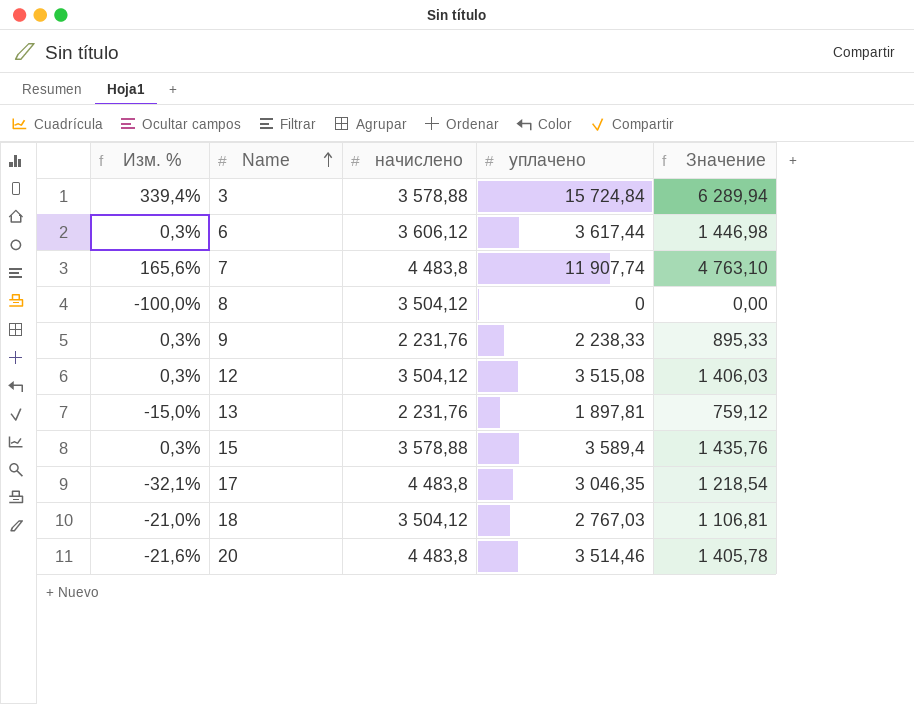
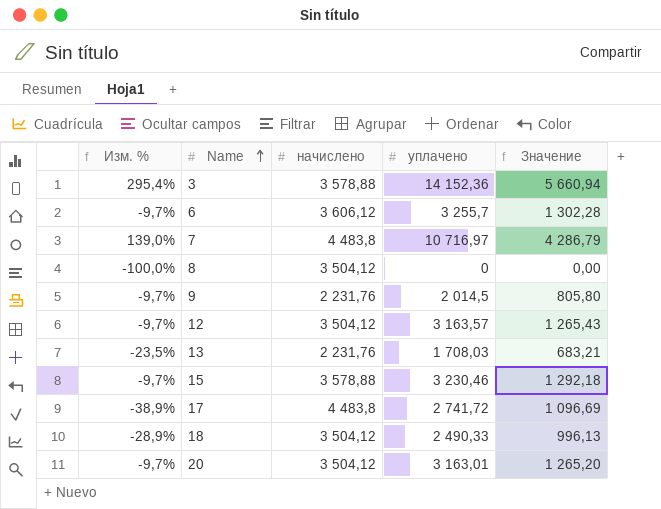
3 | Изм. %: 339,4% -> 295,4%
3 | уплачено: 15 724,84 -> 14 152,36
3 | Значение: 6 289,94 -> 5 660,94
6 | Изм. %: 0,3% -> -9,7%
6 | уплачено: 3 617,44 -> 3 255,7
6 | Значение: 1 446,98 -> 1 302,28
7 | Изм. %: 165,6% -> 139,0%
7 | уплачено: 11 907,74 -> 10 716,97
7 | Значение: 4 763,10 -> 4 286,79
9 | Изм. %: 0,3% -> -9,7%
9 | уплачено: 2 238,33 -> 2 014,5
9 | Значение: 895,33 -> 805,80
12 | Изм. %: 0,3% -> -9,7%
12 | уплачено: 3 515,08 -> 3 163,57
12 | Значение: 1 406,03 -> 1 265,43
13 | Изм. %: -15,0% -> -23,5%
13 | уплачено: 1 897,81 -> 1 708,03
13 | Значение: 759,12 -> 683,21
15 | Изм. %: 0,3% -> -9,7%
15 | уплачено: 3 589,4 -> 3 230,46
15 | Значение: 1 435,76 -> 1 292,18
17 | Изм. %: -32,1% -> -38,9%
17 | уплачено: 3 046,35 -> 2 741,72
17 | Значение: 1 218,54 -> 1 096,69
18 | Изм. %: -21,0% -> -28,9%
18 | уплачено: 2 767,03 -> 2 490,33
18 | Значение: 1 106,81 -> 996,13
20 | Изм. %: -21,6% -> -9,7%
20 | начислено: 4 483,8 -> 3 504,12
20 | уплачено: 3 514,46 -> 3 163,01
20 | Значение: 1 405,78 -> 1 265,20

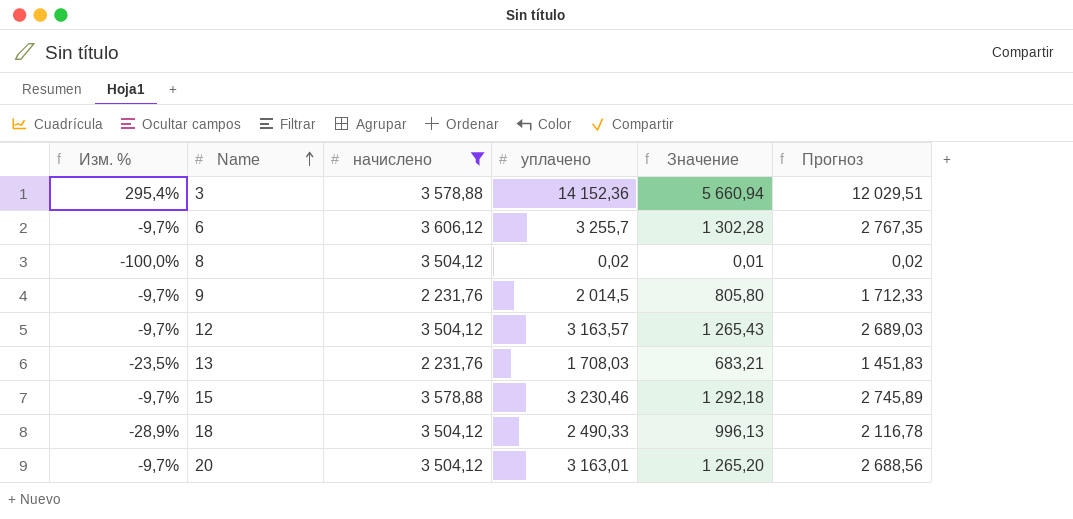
filter: none -> начислено != 4 483,8
column Прогноз | formula: none -> [уплачено] * 0,85
8 | уплачено: 0 -> 0,02
8 | Значение: 0,00 -> 0,01

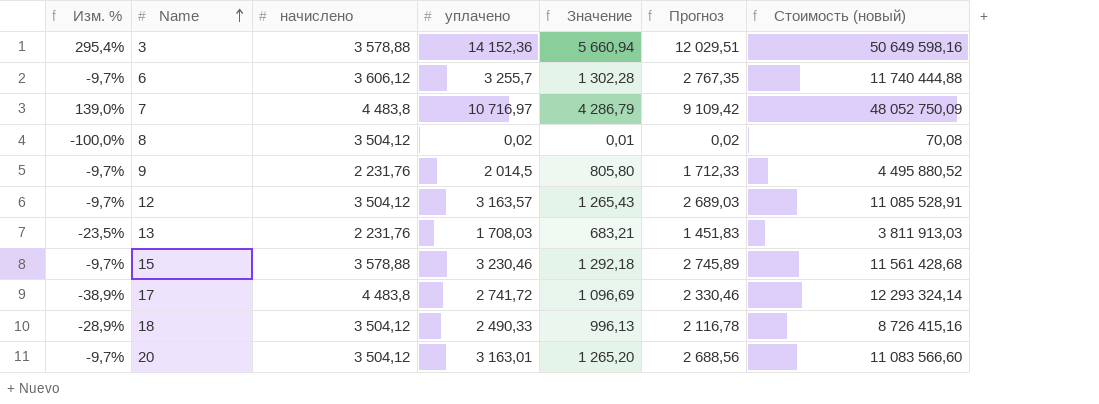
filter: начислено != 4 483,8 -> none
column Стоимость (новый) | formula: none -> [начислено] * [уплачено]

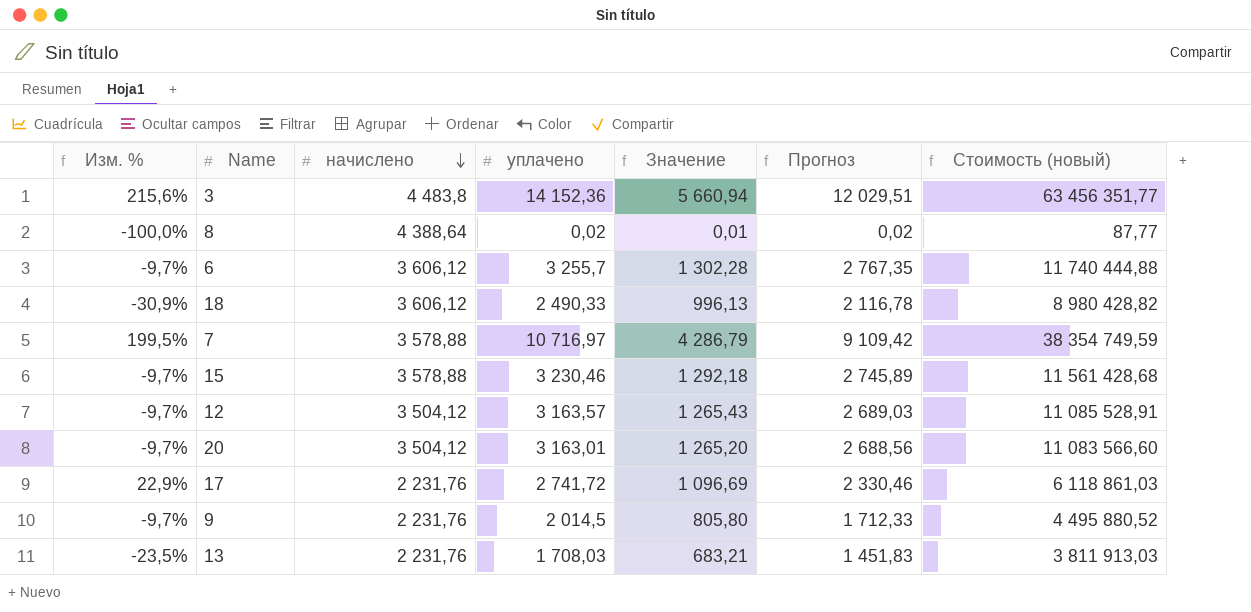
row order: Name ascending -> начислено descending
3 | Изм. %: 295,4% -> 215,6%
3 | начислено: 3 578,88 -> 4 483,8
3 | Стоимость (новый): 50 649 598,16 -> 63 456 351,77
8 | начислено: 3 504,12 -> 4 388,64
8 | Стоимость (новый): 70,08 -> 87,77
18 | Изм. %: -28,9% -> -30,9%
18 | начислено: 3 504,12 -> 3 606,12
18 | Стоимость (новый): 8 726 415,16 -> 8 980 428,82
7 | Изм. %: 139,0% -> 199,5%
7 | начислено: 4 483,8 -> 3 578,88
7 | Стоимость (новый): 48 052 750,09 -> 38 354 749,59
17 | Изм. %: -38,9% -> 22,9%
17 | начислено: 4 483,8 -> 2 231,76
17 | Стоимость (новый): 12 293 324,14 -> 6 118 861,03

